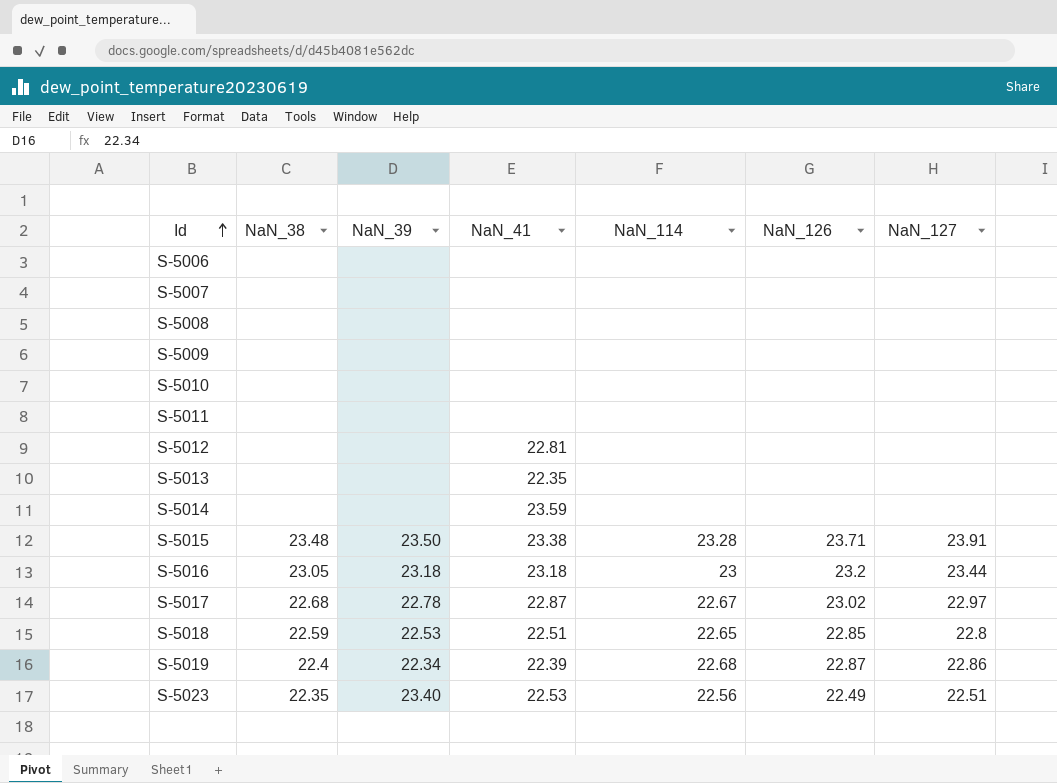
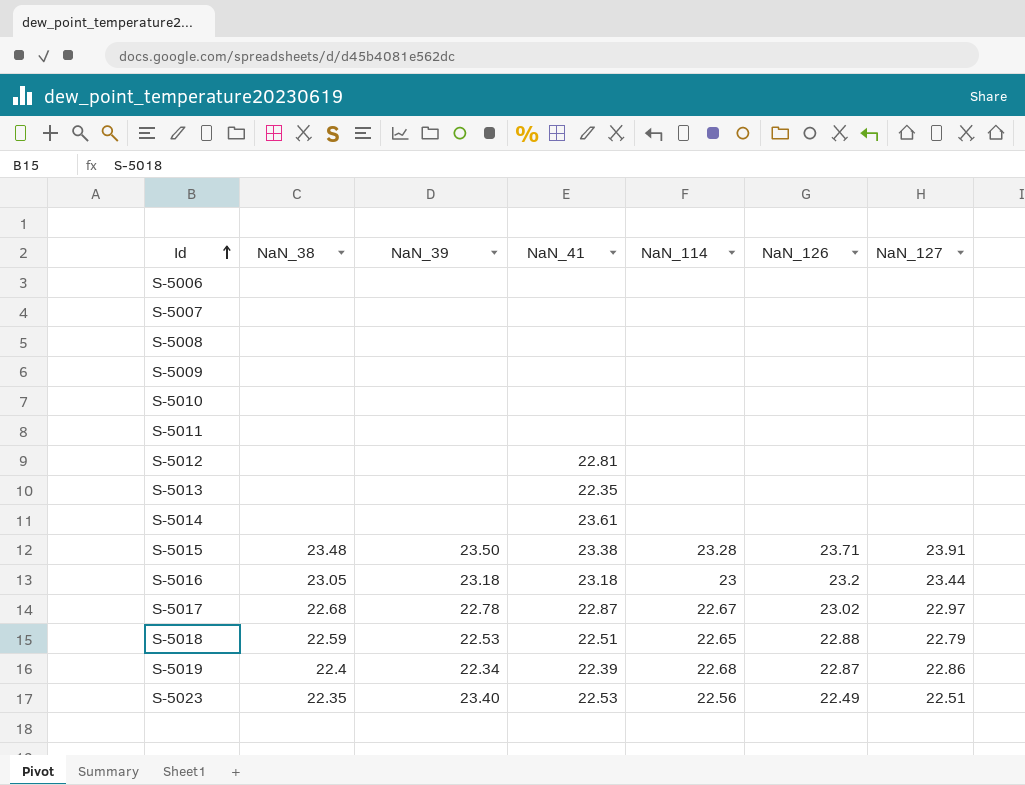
S-5014 | NaN_41: 23.59 -> 23.61
S-5018 | NaN_126: 22.85 -> 22.88
S-5018 | NaN_127: 22.8 -> 22.79

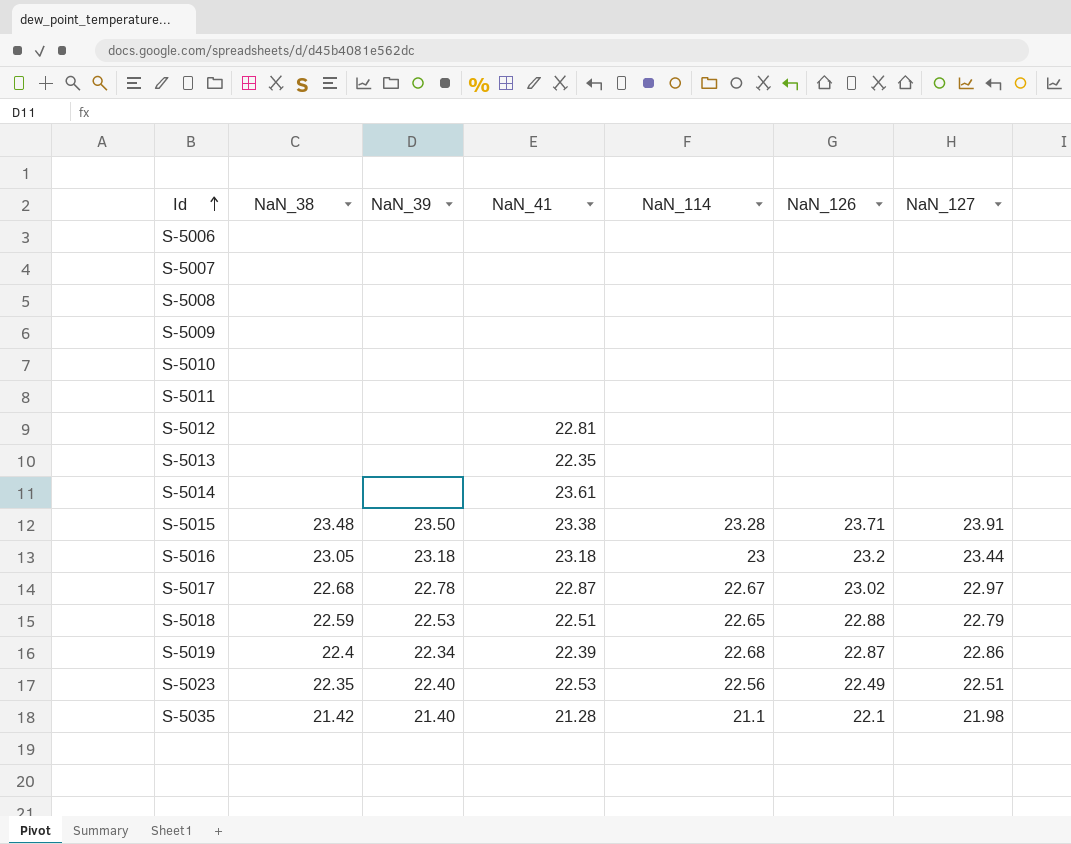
S-5023 | NaN_39: 23.40 -> 22.40
row S-5035: none -> 21.42 | 21.40 | 21.28 | 21.1 | 22.1 | 21.98

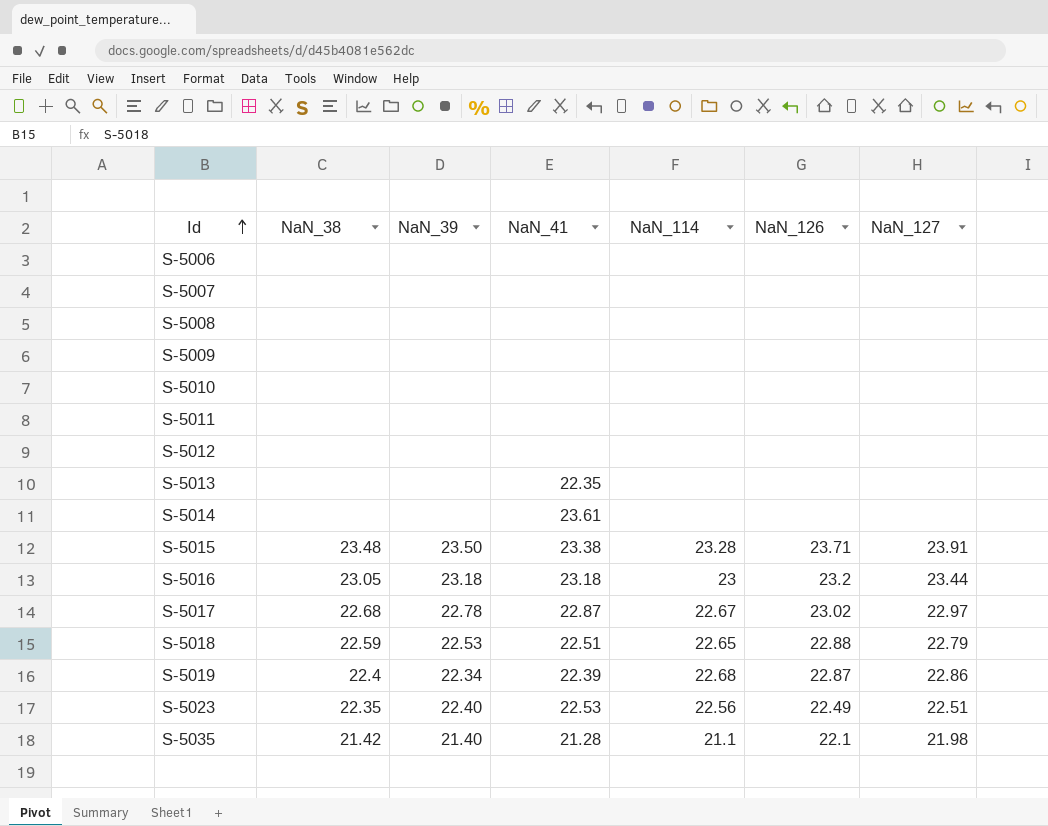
S-5012 | NaN_41: 22.81 -> none

